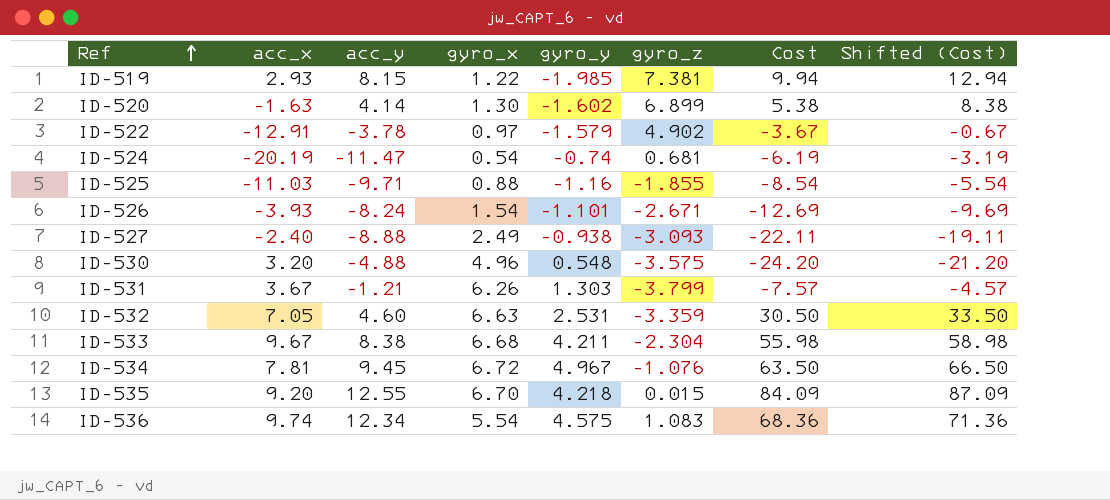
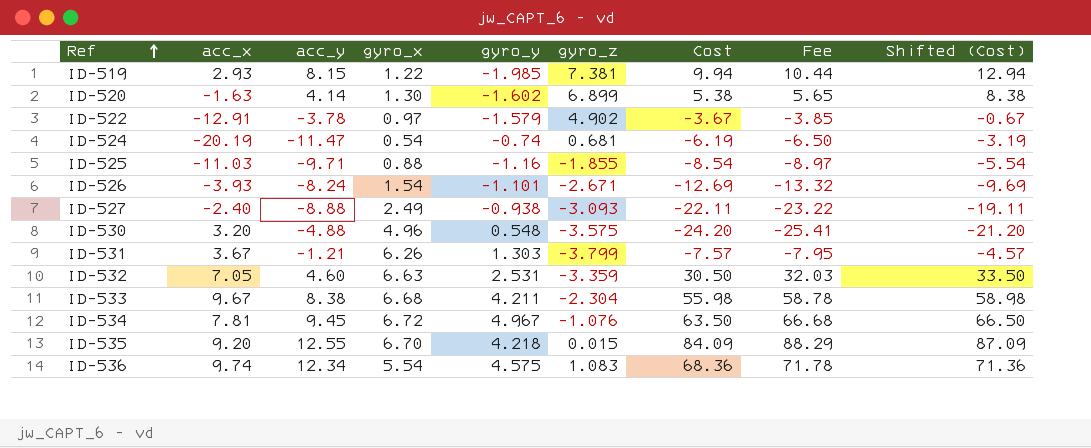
column Fee | formula: none -> [Cost] * 1.05

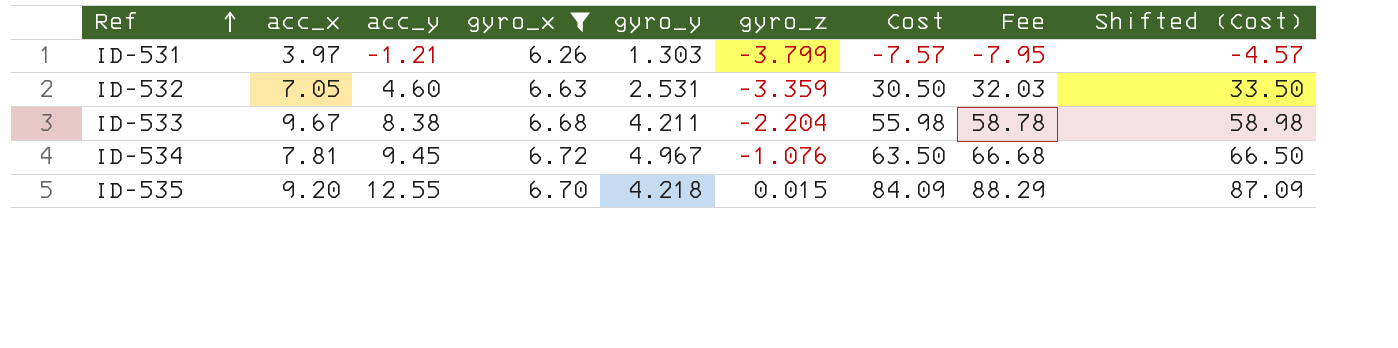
filter: none -> gyro_x >= 6.26
ID-531 | acc_x: 3.67 -> 3.97
ID-533 | gyro_z: -2.304 -> -2.204

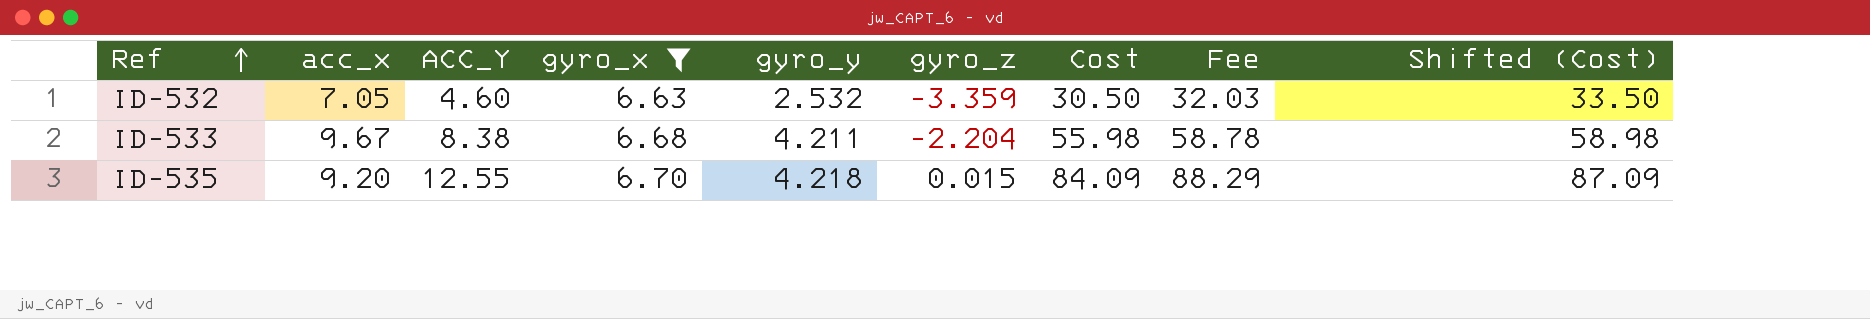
column name: acc_y -> ACC_Y
row ID-531: 3.97 | -1.21 | 6.26 | 1.303 | -3.799 | -7.57 | -7.95 | -4.57 -> none
row ID-534: 7.81 | 9.45 | 6.72 | 4.967 | -1.076 | 63.50 | 66.68 | 66.50 -> none
ID-532 | gyro_y: 2.531 -> 2.532

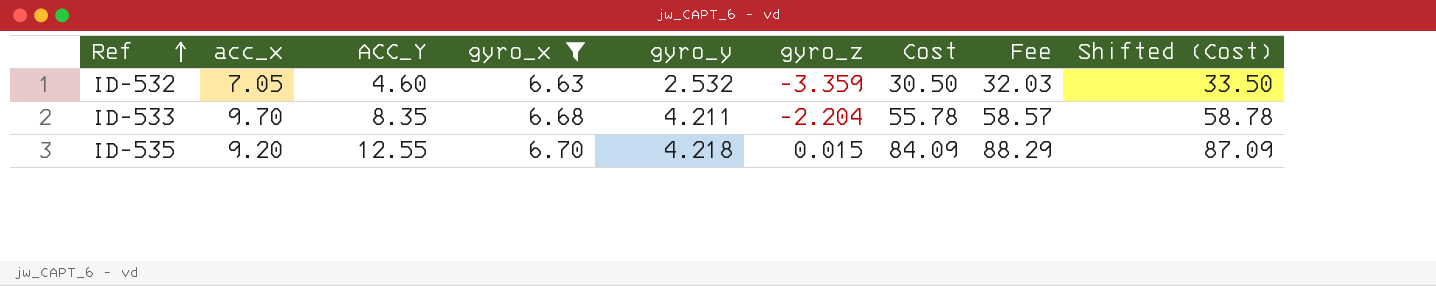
ID-533 | acc_x: 9.67 -> 9.70
ID-533 | ACC_Y: 8.38 -> 8.35
ID-533 | Cost: 55.98 -> 55.78
ID-533 | Fee: 58.78 -> 58.57
ID-533 | Shifted (Cost): 58.98 -> 58.78

